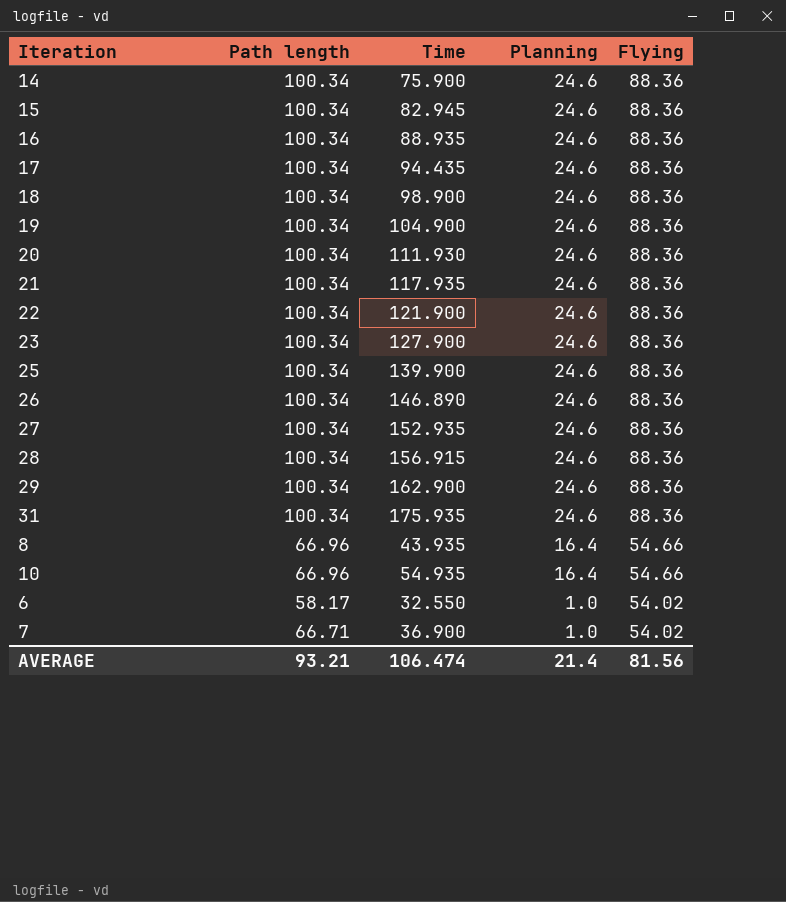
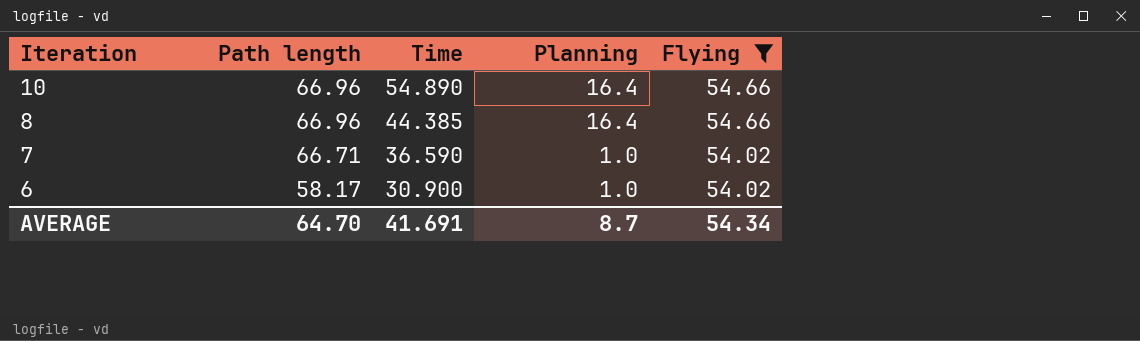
filter: none -> Flying != 88.36
row order: Planning descending -> Iteration descending
10 | Time: 54.935 -> 54.890
8 | Time: 43.935 -> 44.385
7 | Time: 36.900 -> 36.590
6 | Time: 32.550 -> 30.900
AVERAGE | Path length: 93.21 -> 64.70
AVERAGE | Time: 106.474 -> 41.691
AVERAGE | Planning: 21.4 -> 8.7
AVERAGE | Flying: 81.56 -> 54.34

